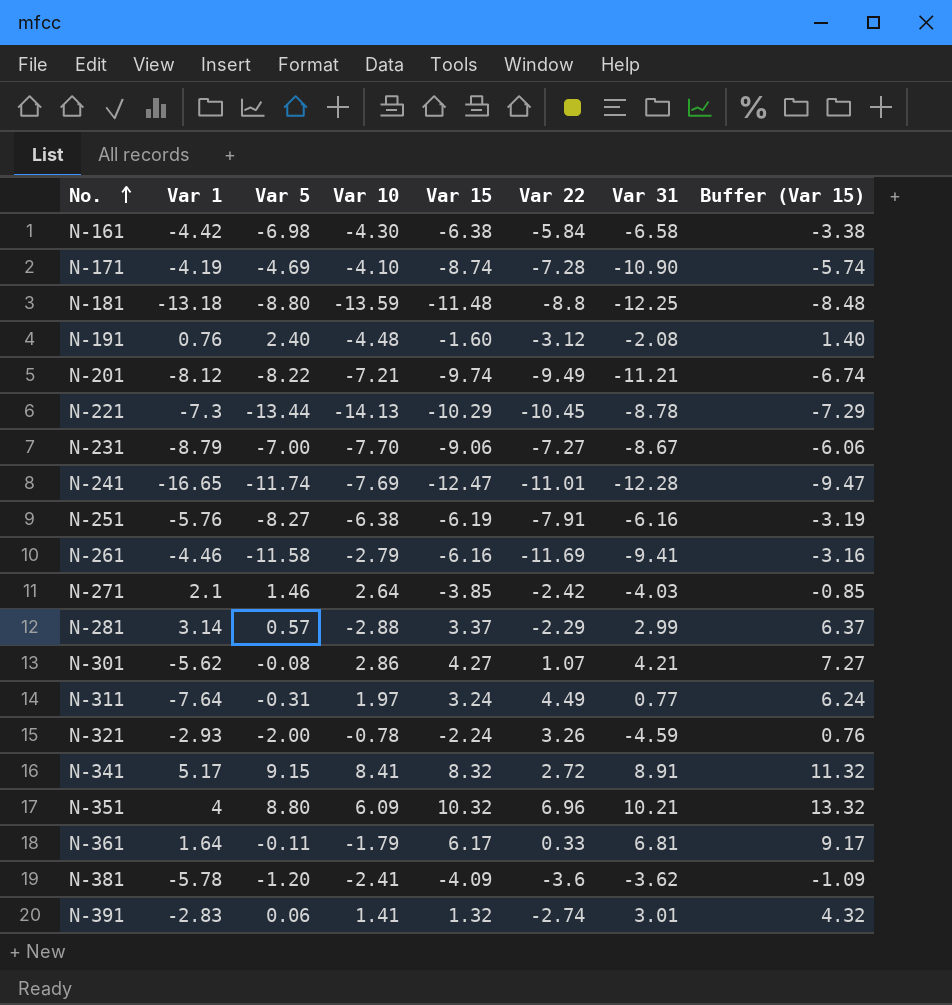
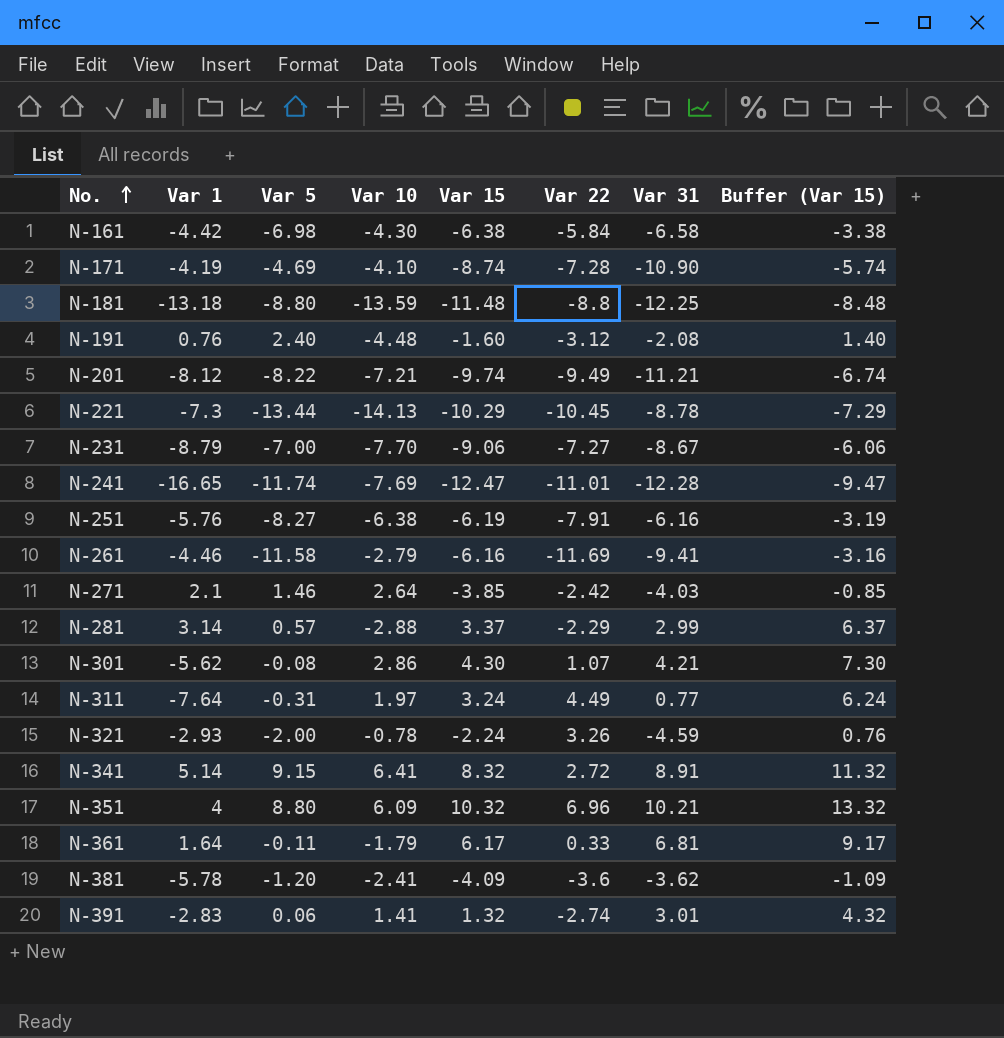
N-301 | Var 15: 4.27 -> 4.30
N-301 | Buffer (Var 15): 7.27 -> 7.30
N-341 | Var 1: 5.17 -> 5.14
N-341 | Var 10: 8.41 -> 6.41

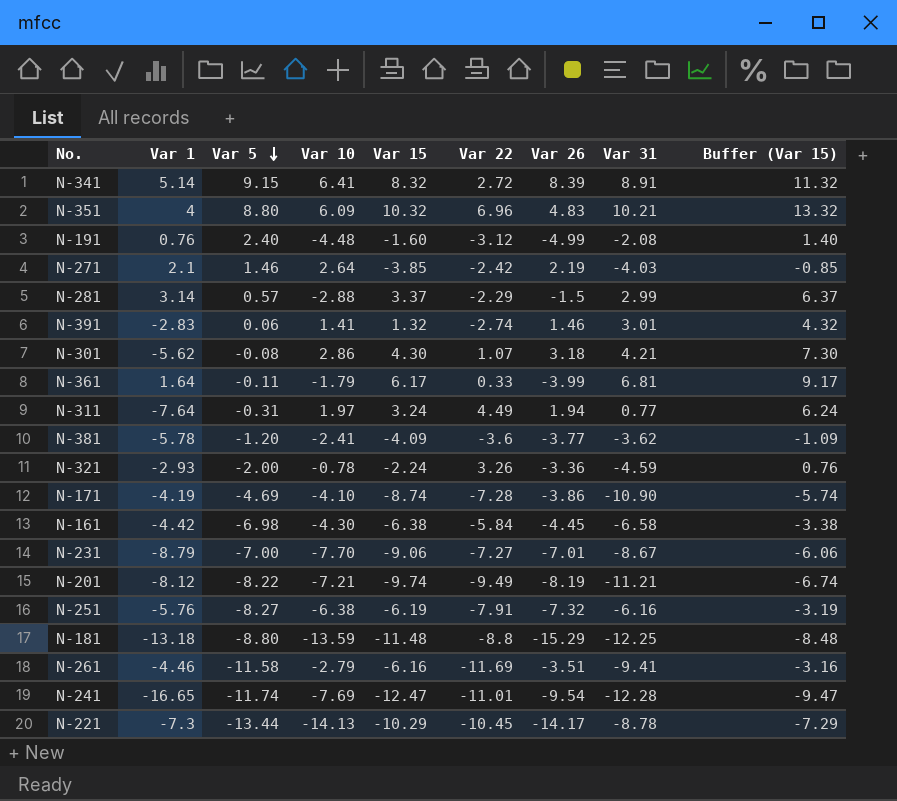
row order: No. ascending -> Var 5 descending
column Var 26 | position: none -> 7

